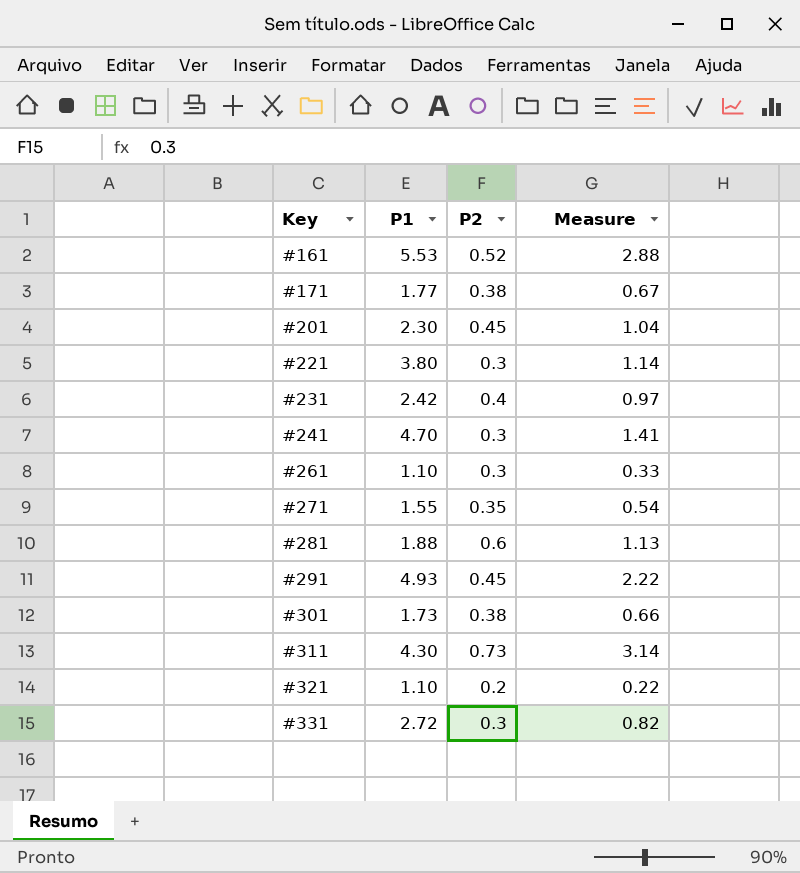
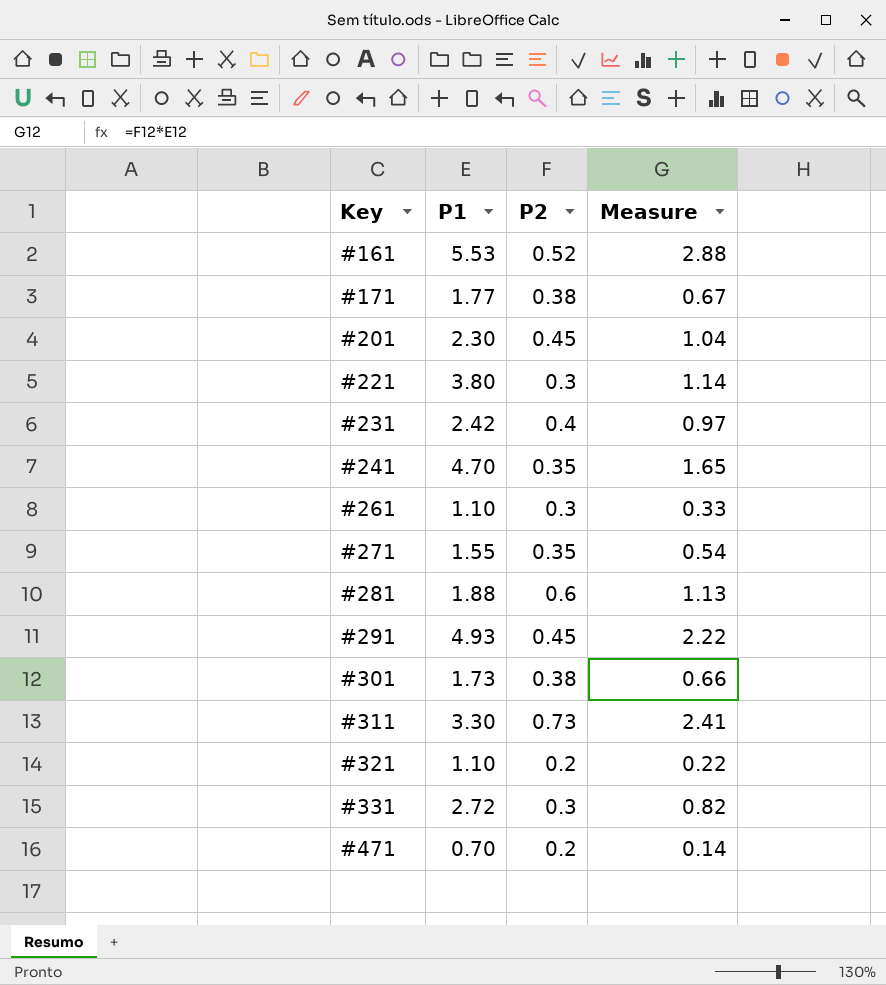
#241 | P2: 0.3 -> 0.35
#241 | Measure: 1.41 -> 1.65
#311 | P1: 4.30 -> 3.30
#311 | Measure: 3.14 -> 2.41
row #471: none -> 0.70 | 0.2 | 0.14

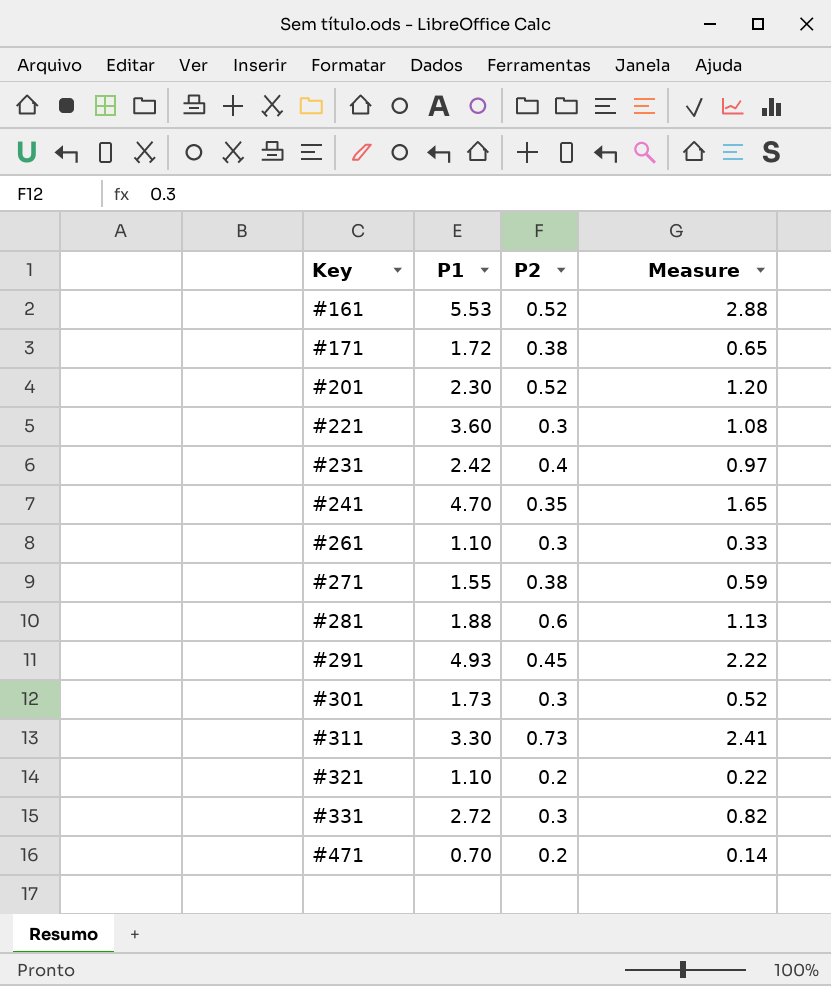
#171 | P1: 1.77 -> 1.72
#171 | Measure: 0.67 -> 0.65
#201 | P2: 0.45 -> 0.52
#201 | Measure: 1.04 -> 1.20
#221 | P1: 3.80 -> 3.60
#221 | Measure: 1.14 -> 1.08
#271 | P2: 0.35 -> 0.38
#271 | Measure: 0.54 -> 0.59
#301 | P2: 0.38 -> 0.3
#301 | Measure: 0.66 -> 0.52

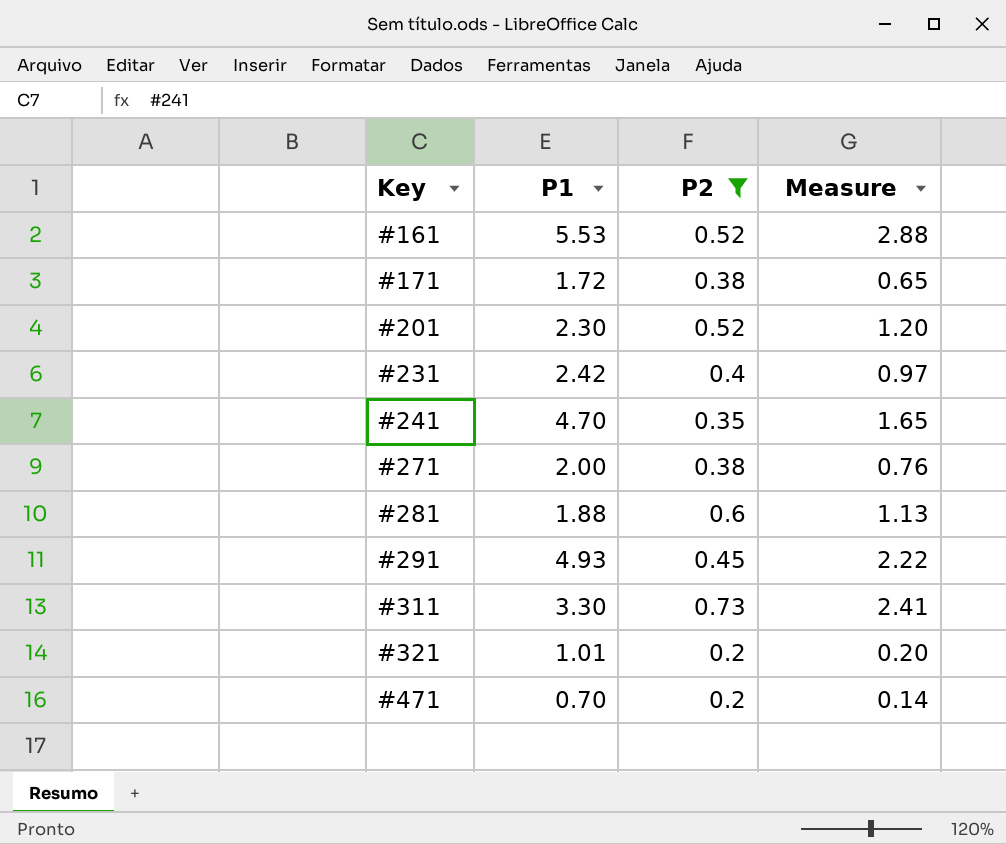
filter: none -> P2 != 0.3
#271 | P1: 1.55 -> 2.00
#271 | Measure: 0.59 -> 0.76
#321 | P1: 1.10 -> 1.01
#321 | Measure: 0.22 -> 0.20

